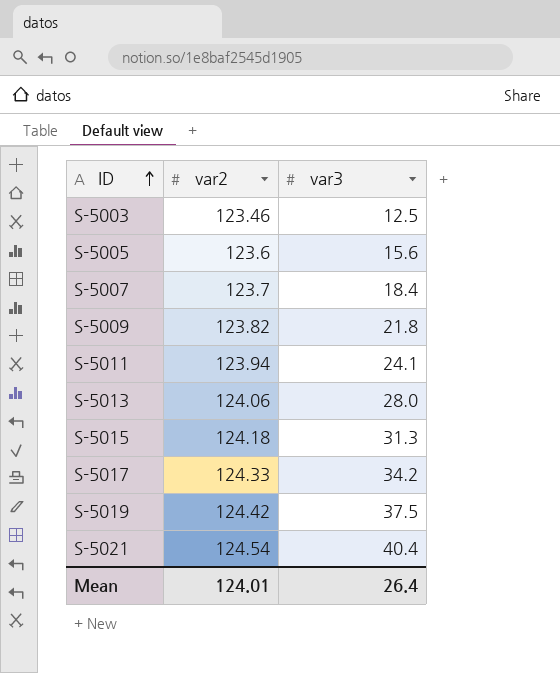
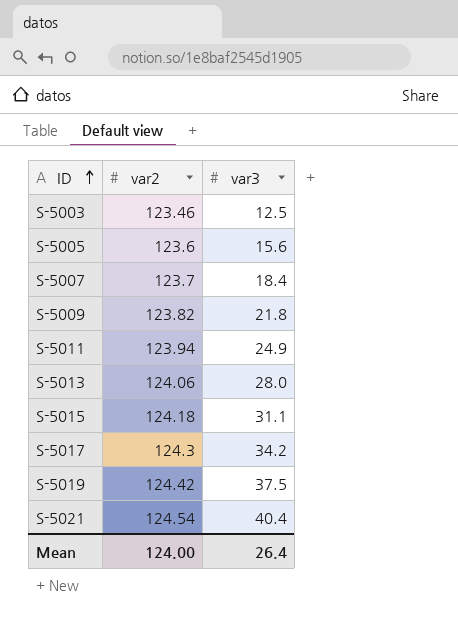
S-5011 | var3: 24.1 -> 24.9
S-5015 | var3: 31.3 -> 31.1
S-5017 | var2: 124.33 -> 124.3
Mean | var2: 124.01 -> 124.00

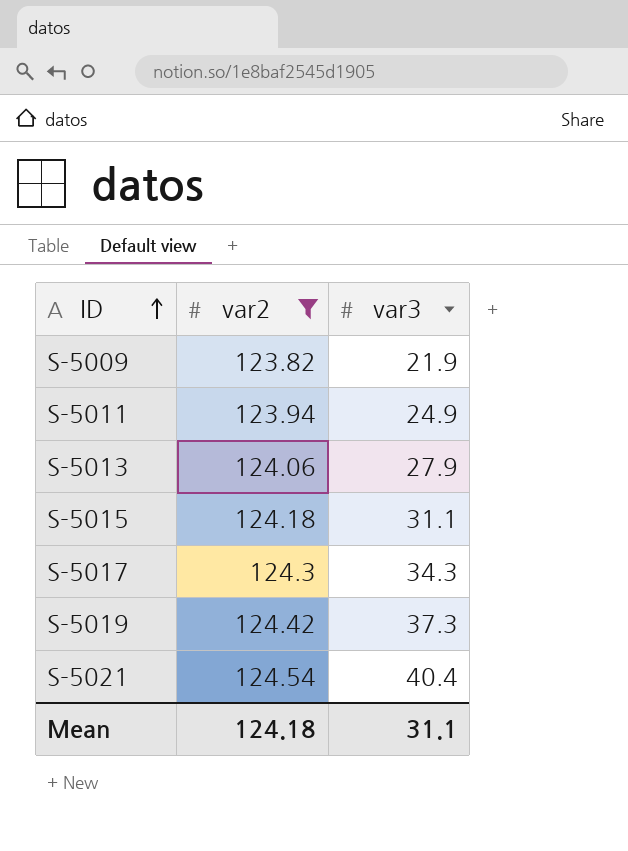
filter: none -> var2 >= 123.82
S-5009 | var3: 21.8 -> 21.9
S-5013 | var3: 28.0 -> 27.9
S-5017 | var3: 34.2 -> 34.3
S-5019 | var3: 37.5 -> 37.3
Mean | var2: 124.00 -> 124.18
Mean | var3: 26.4 -> 31.1

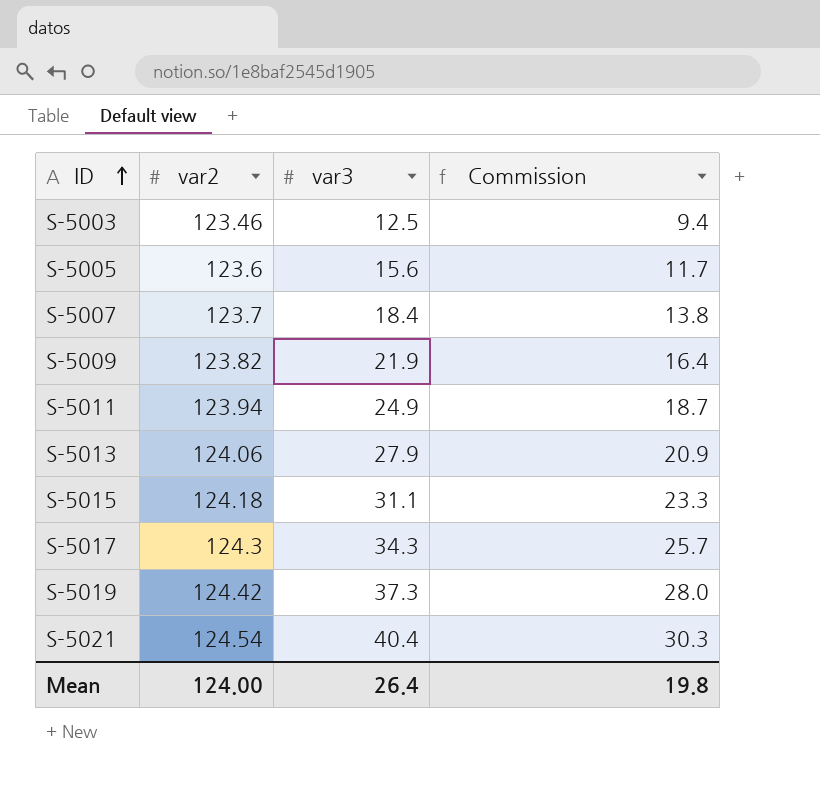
filter: var2 >= 123.82 -> none
column Commission | formula: none -> [var3] * 0.75
Mean | var2: 124.18 -> 124.00
Mean | var3: 31.1 -> 26.4

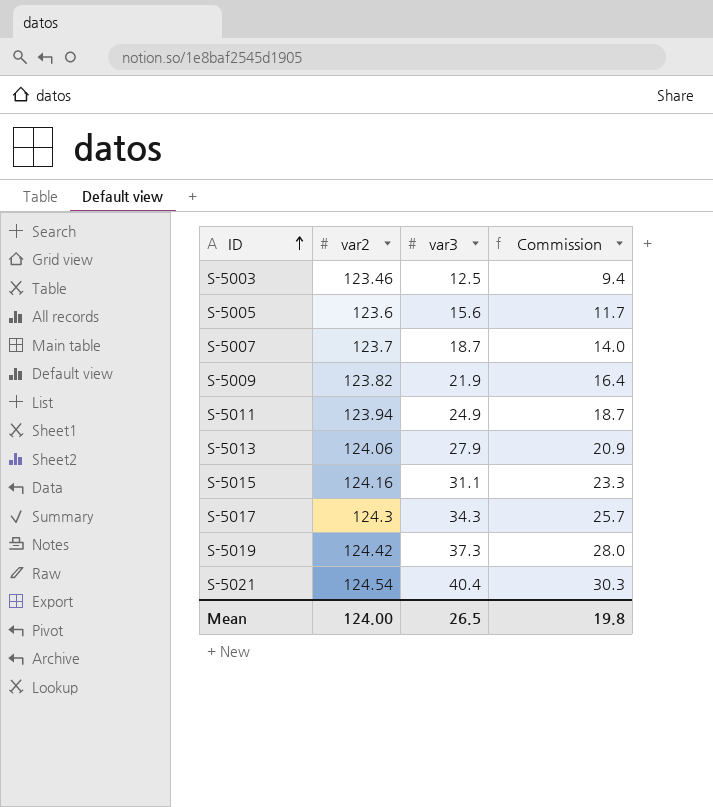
S-5007 | var3: 18.4 -> 18.7
S-5007 | Commission: 13.8 -> 14.0
S-5015 | var2: 124.18 -> 124.16
Mean | var3: 26.4 -> 26.5

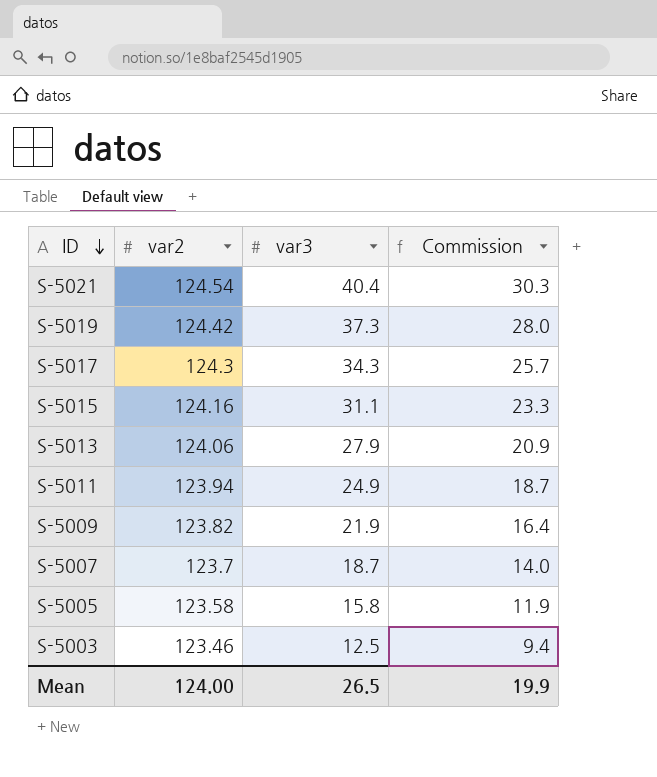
row order: ID ascending -> ID descending
S-5005 | var2: 123.6 -> 123.58
S-5005 | var3: 15.6 -> 15.8
S-5005 | Commission: 11.7 -> 11.9
Mean | Commission: 19.8 -> 19.9

